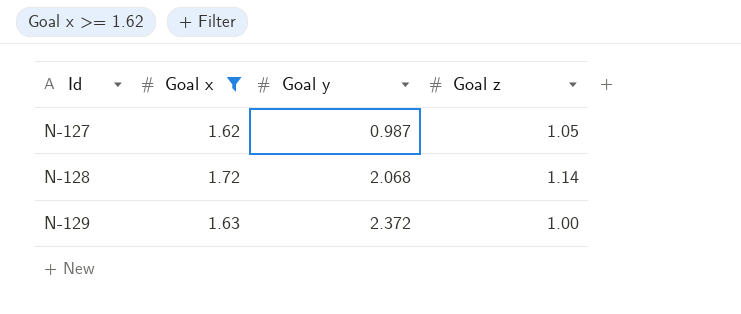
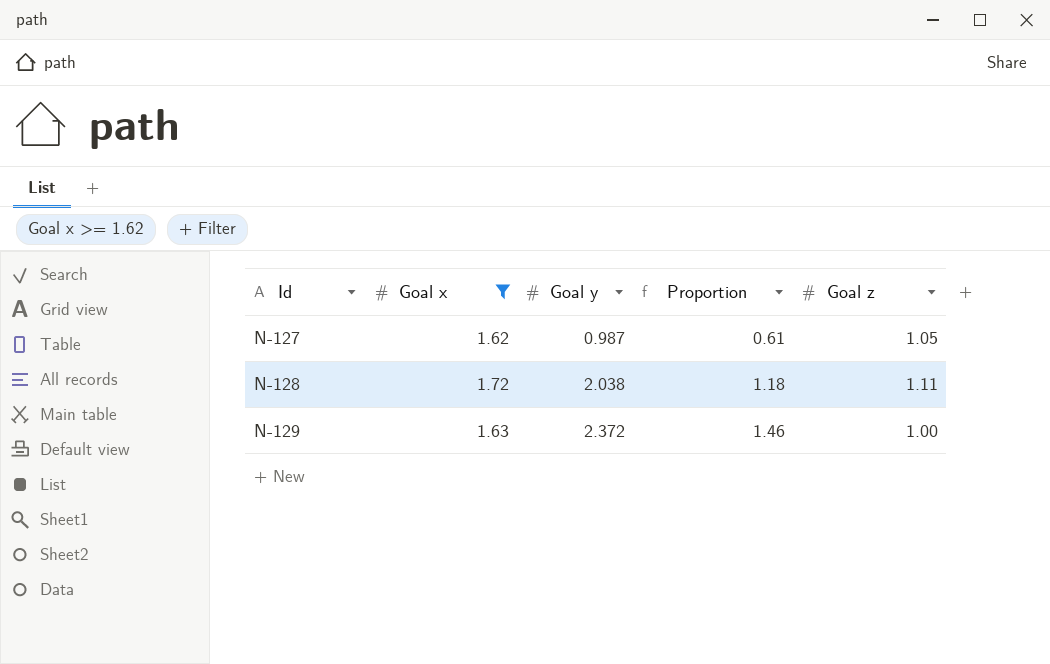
column Proportion | formula: none -> [Goal y] / [Goal x]
N-128 | Goal y: 2.068 -> 2.038
N-128 | Goal z: 1.14 -> 1.11

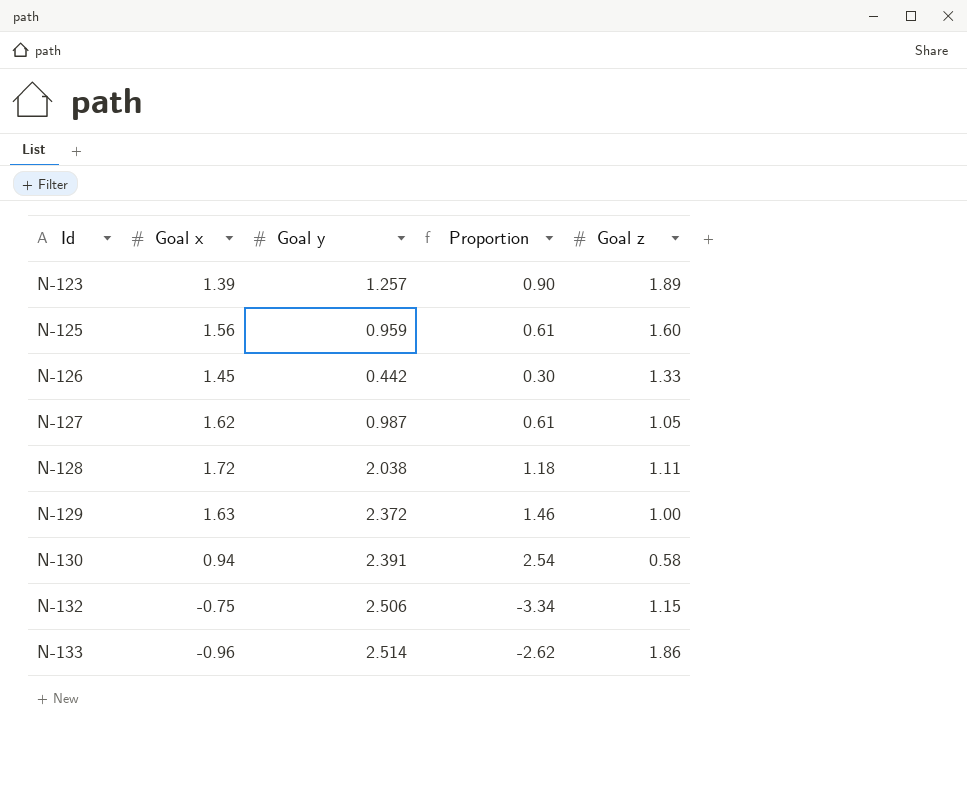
filter: Goal x >= 1.62 -> none

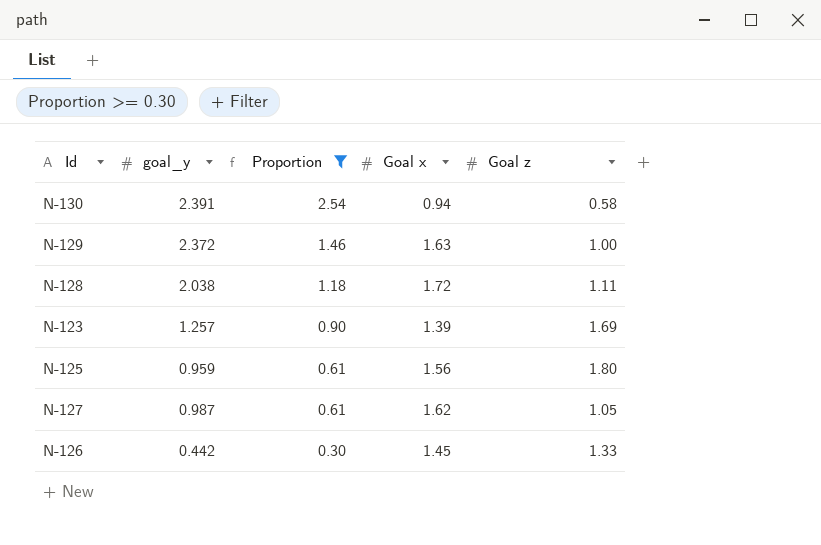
filter: none -> Proportion >= 0.30
row order: Id ascending -> Proportion descending
column name: Goal y -> goal_y
column Goal x | position: 2 -> 4
N-123 | Goal z: 1.89 -> 1.69
N-125 | Goal z: 1.60 -> 1.80

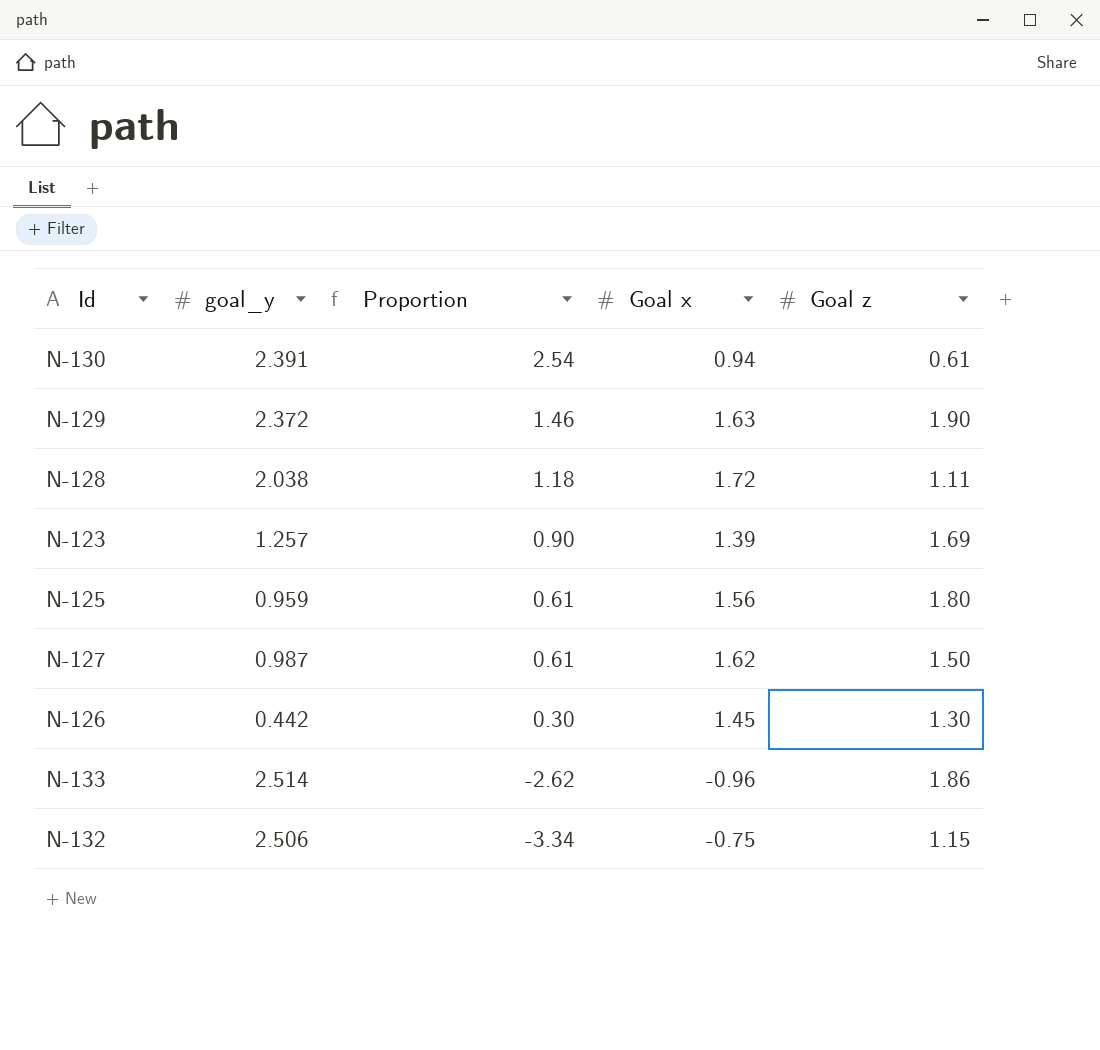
filter: Proportion >= 0.30 -> none
N-130 | Goal z: 0.58 -> 0.61
N-129 | Goal z: 1.00 -> 1.90
N-127 | Goal z: 1.05 -> 1.50
N-126 | Goal z: 1.33 -> 1.30

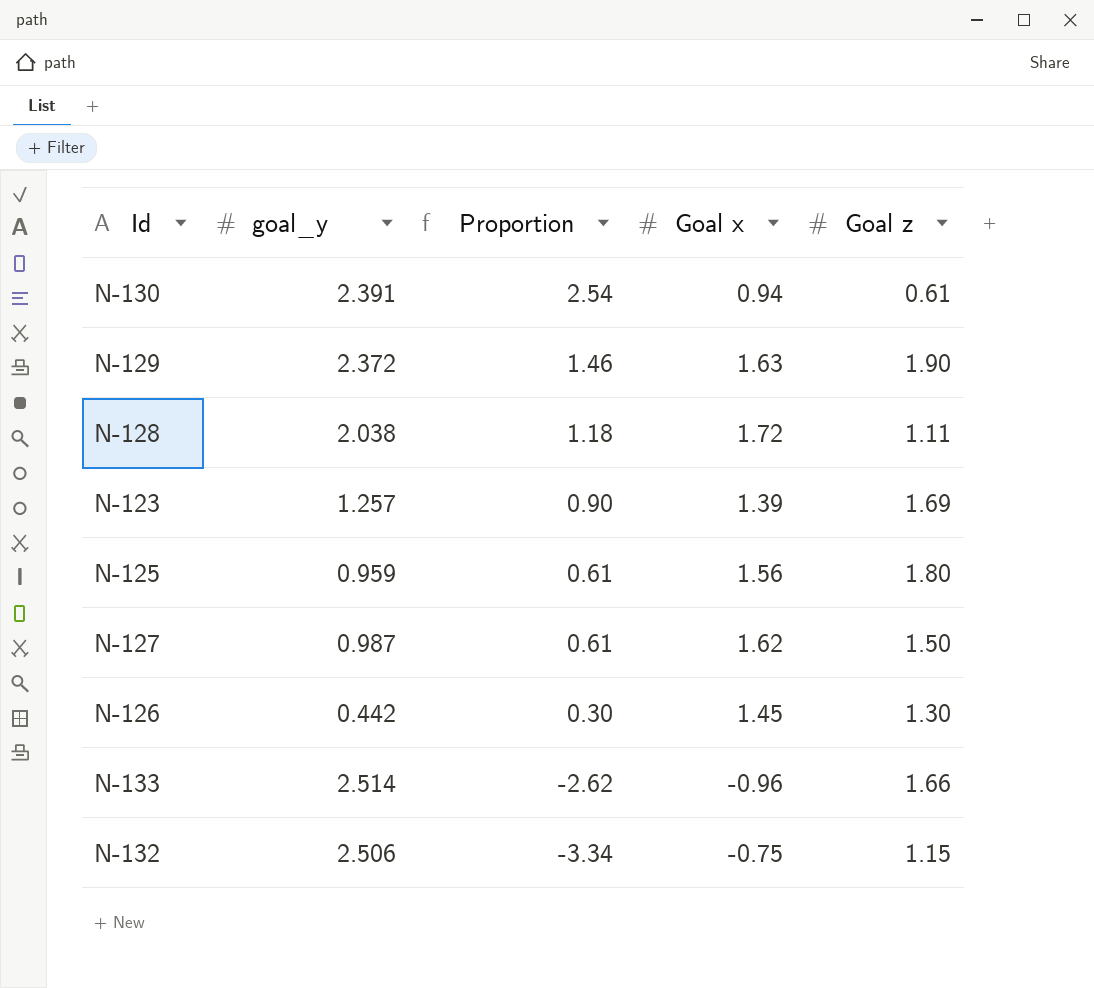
N-133 | Goal z: 1.86 -> 1.66

